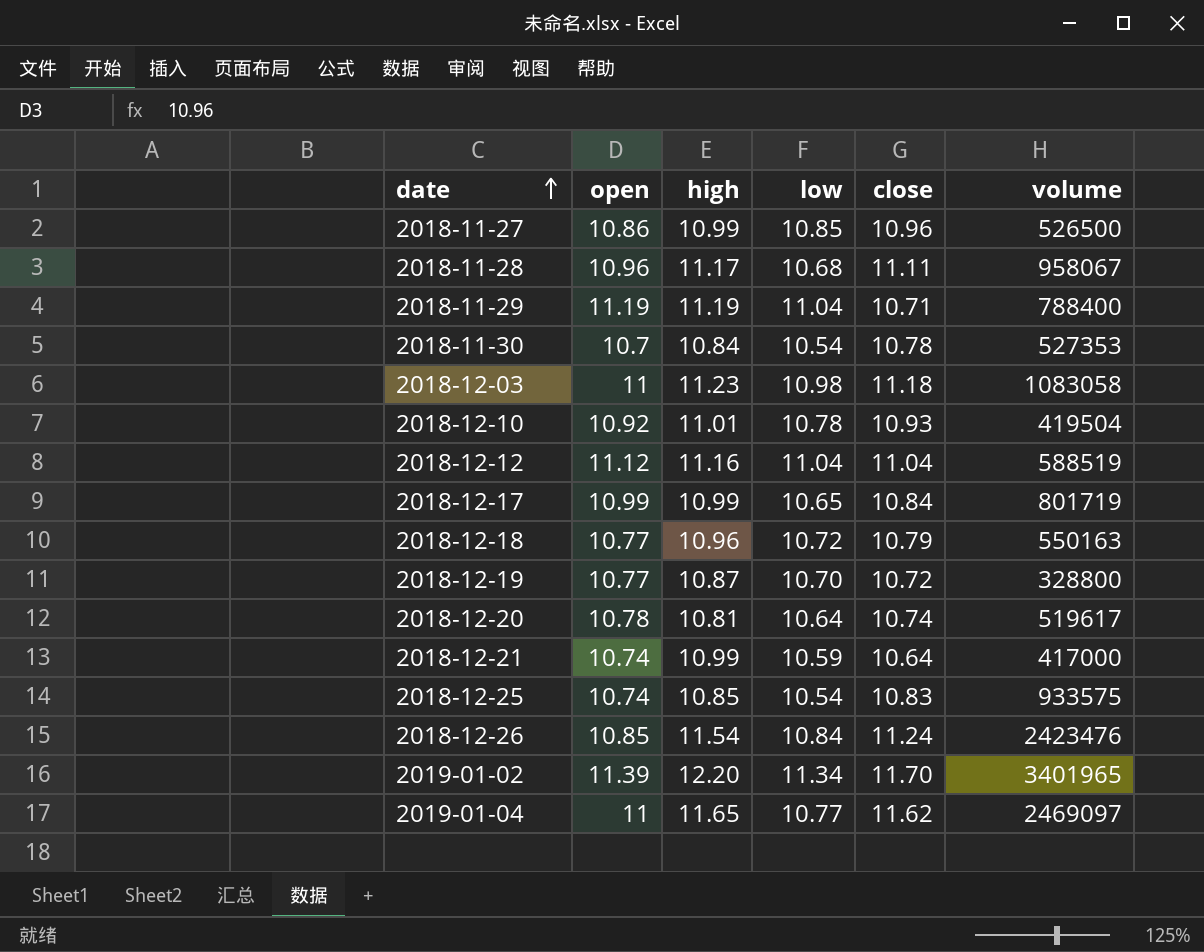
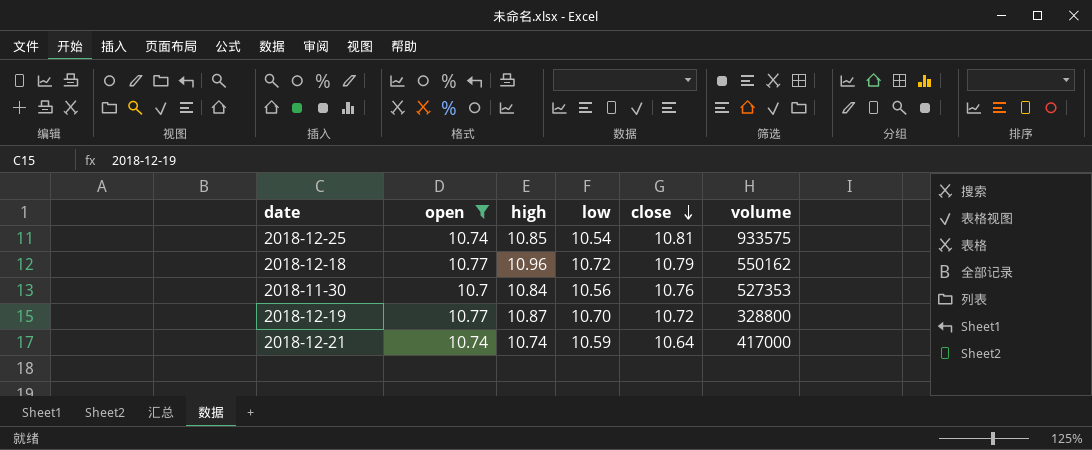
filter: none -> open <= 10.77
row order: date ascending -> close descending
2018-12-25 | close: 10.83 -> 10.81
2018-12-18 | volume: 550163 -> 550162
2018-11-30 | low: 10.54 -> 10.56
2018-11-30 | close: 10.78 -> 10.76
2018-12-21 | high: 10.99 -> 10.74

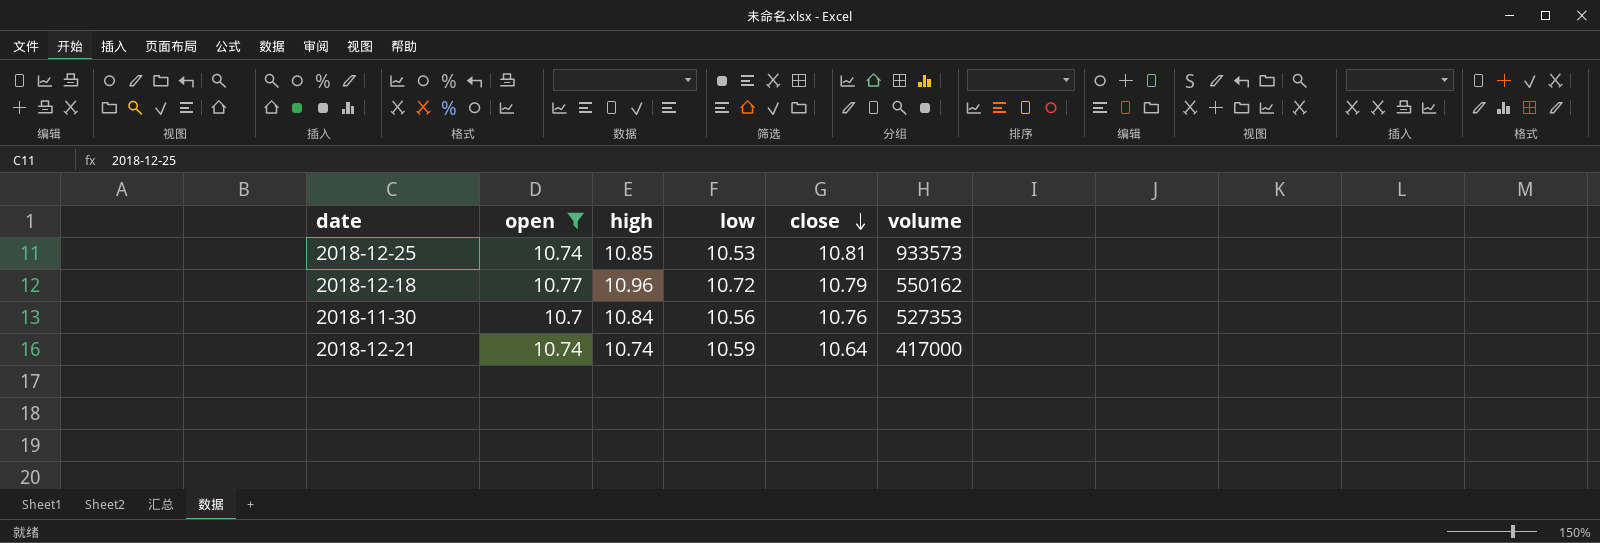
row 2018-12-19: 10.77 | 10.87 | 10.70 | 10.72 | 328800 -> none
2018-12-25 | low: 10.54 -> 10.53
2018-12-25 | volume: 933575 -> 933573

